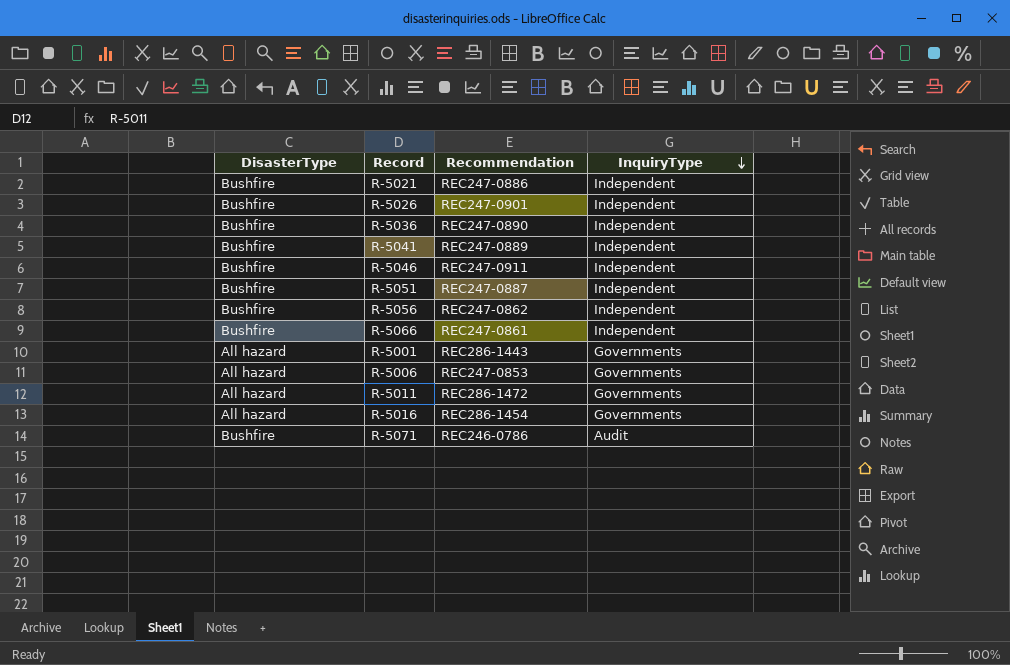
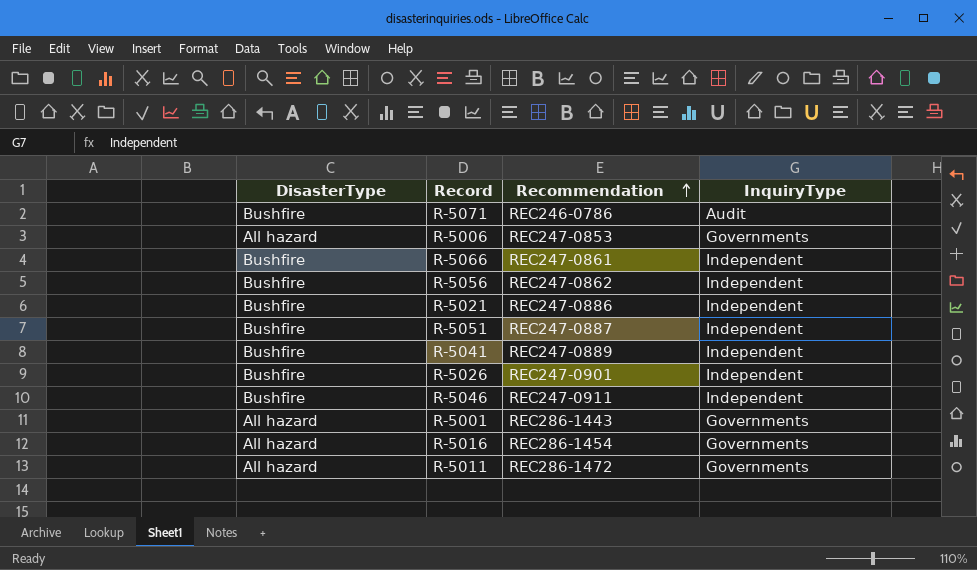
row order: InquiryType descending -> Recommendation ascending
row R-5036: Bushfire | REC247-0890 | Independent -> none

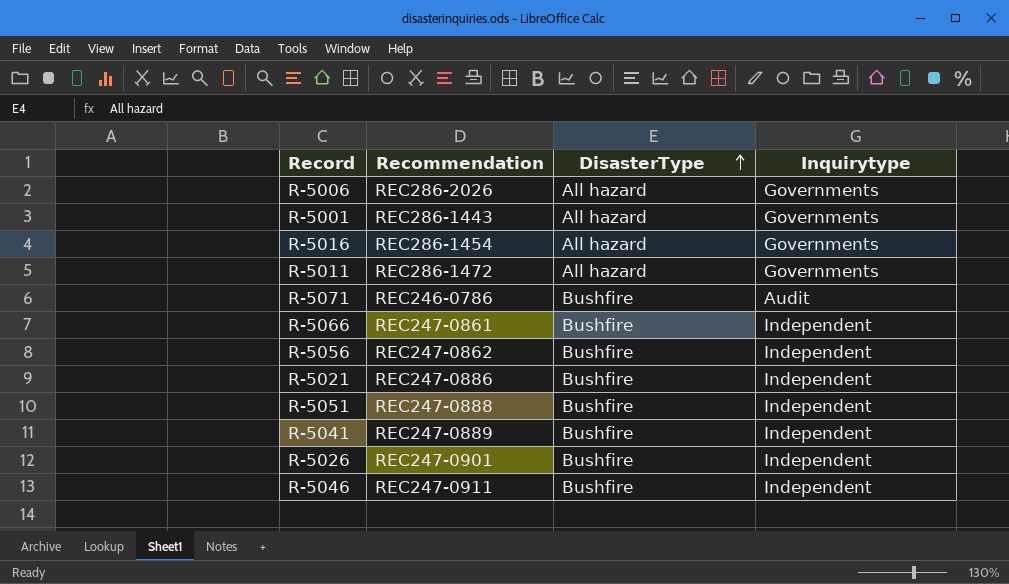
row order: Recommendation ascending -> DisasterType ascending
column DisasterType | position: 1 -> 3
column name: InquiryType -> Inquirytype
R-5006 | Recommendation: REC247-0853 -> REC286-2026
R-5051 | Recommendation: REC247-0887 -> REC247-0888

